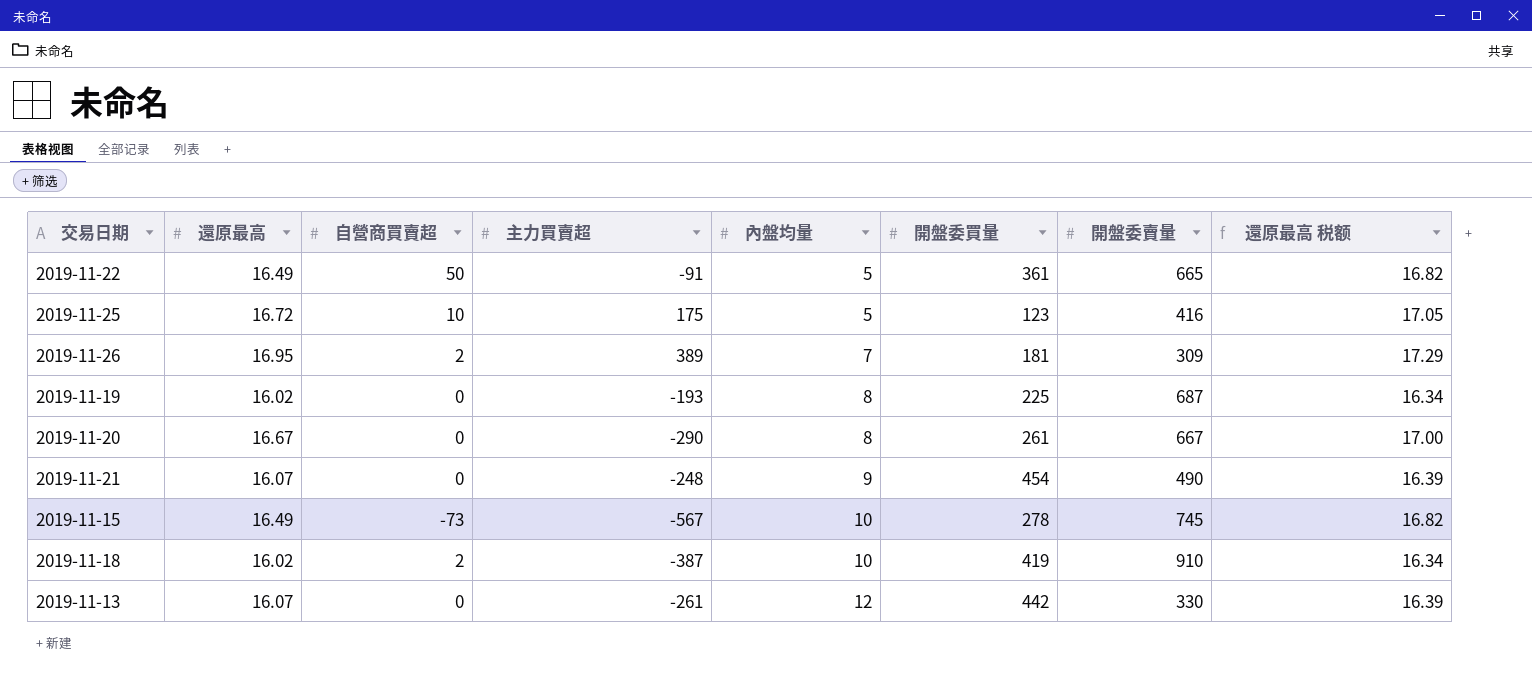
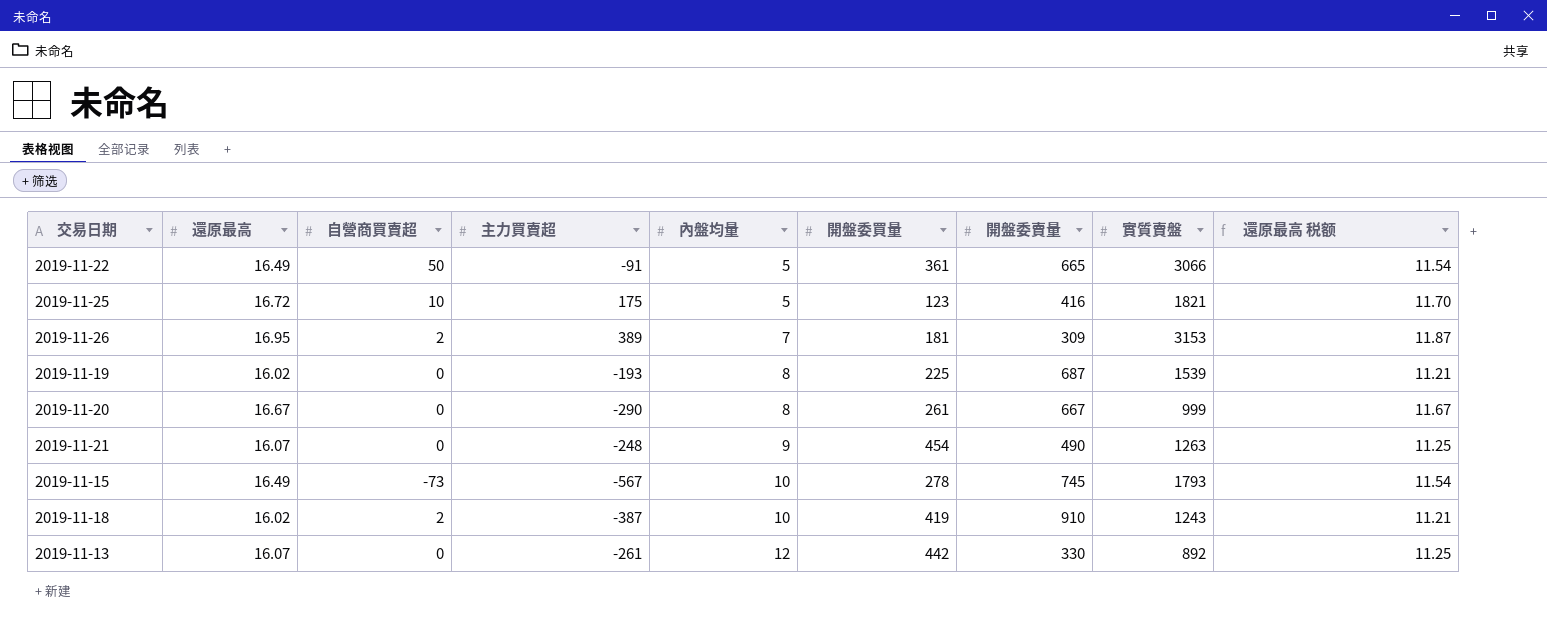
column 實質賣盤 | position: none -> 8
column 還原最高 税额 | formula: [還原最高] * 1.02 -> [還原最高] * 0.7

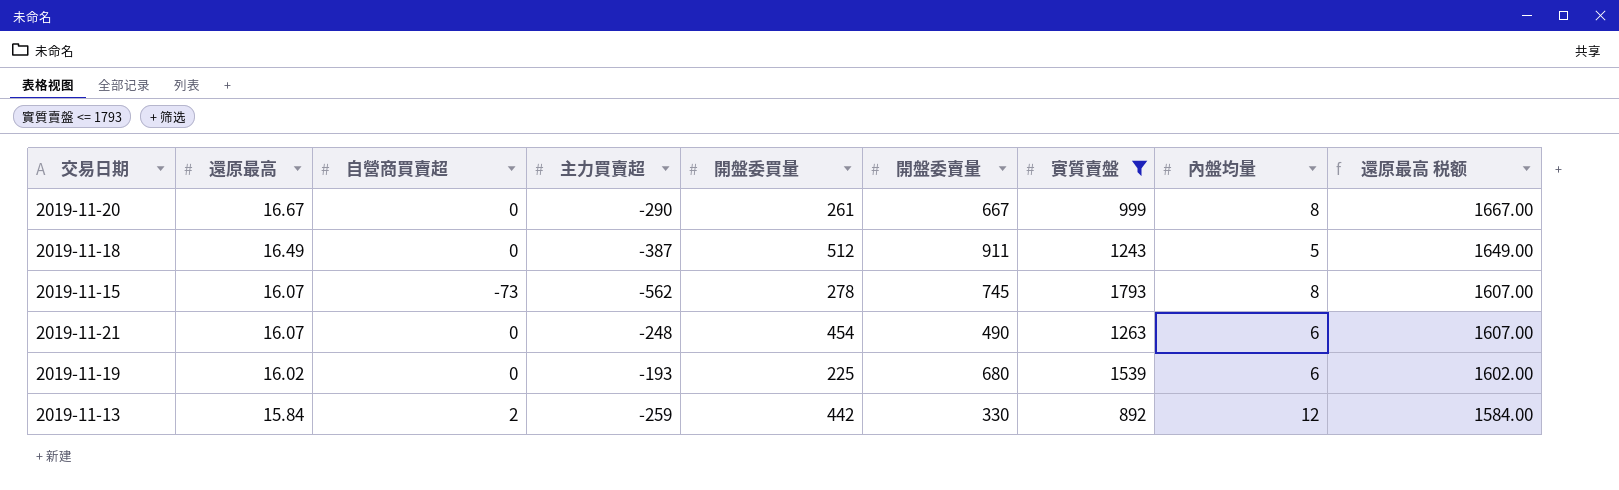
filter: none -> 實質賣盤 <= 1793
row order: 內盤均量 ascending -> 還原最高 descending
column 內盤均量 | position: 5 -> 8
column 還原最高 税额 | formula: [還原最高] * 0.7 -> [還原最高] * 100
2019-11-18 | 還原最高: 16.02 -> 16.49
2019-11-18 | 自營商買賣超: 2 -> 0
2019-11-18 | 開盤委買量: 419 -> 512
2019-11-18 | 開盤委賣量: 910 -> 911
2019-11-18 | 內盤均量: 10 -> 5
2019-11-15 | 還原最高: 16.49 -> 16.07
2019-11-15 | 主力買賣超: -567 -> -562
2019-11-15 | 內盤均量: 10 -> 8
2019-11-21 | 內盤均量: 9 -> 6
2019-11-19 | 開盤委賣量: 687 -> 680
2019-11-19 | 內盤均量: 8 -> 6
2019-11-13 | 還原最高: 16.07 -> 15.84
2019-11-13 | 自營商買賣超: 0 -> 2
2019-11-13 | 主力買賣超: -261 -> -259

